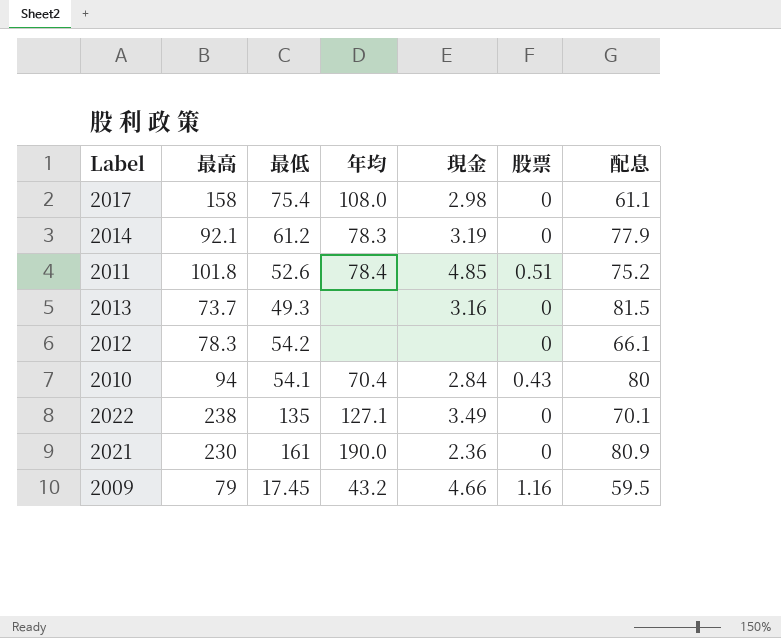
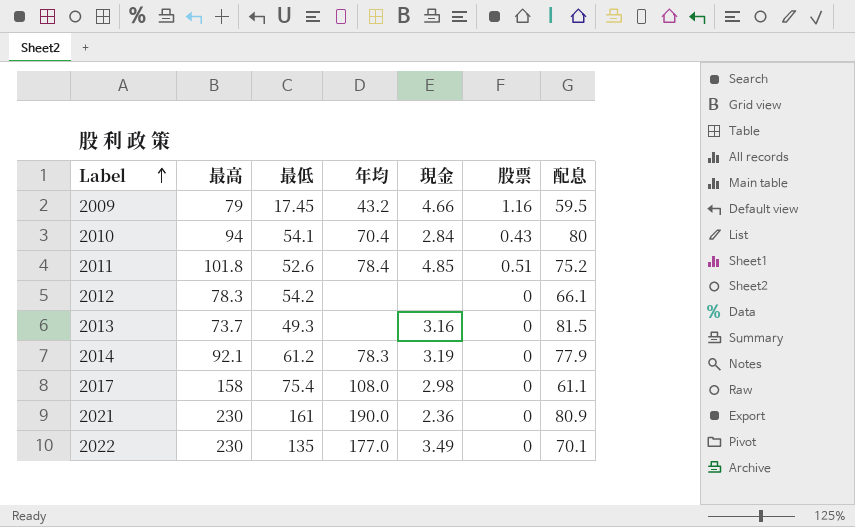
row order: none -> Label ascending
2022 | 最高: 238 -> 230
2022 | 年均: 127.1 -> 177.0

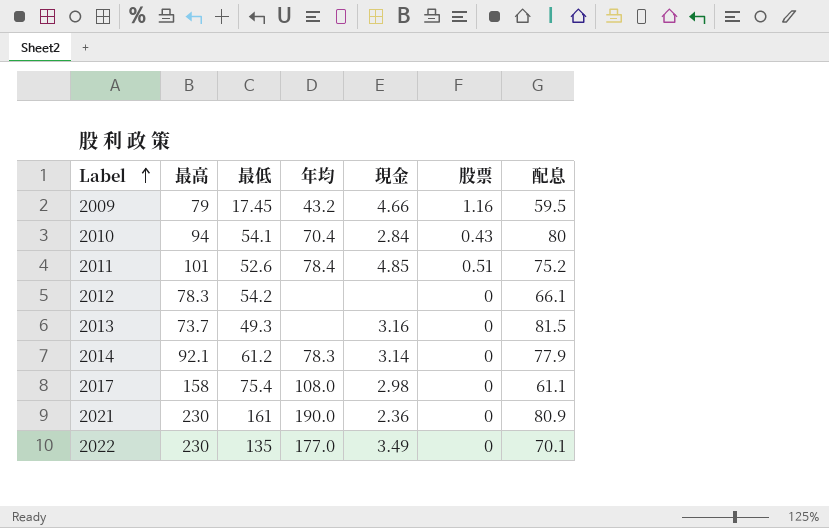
2011 | 最高: 101.8 -> 101
2014 | 現金: 3.19 -> 3.14

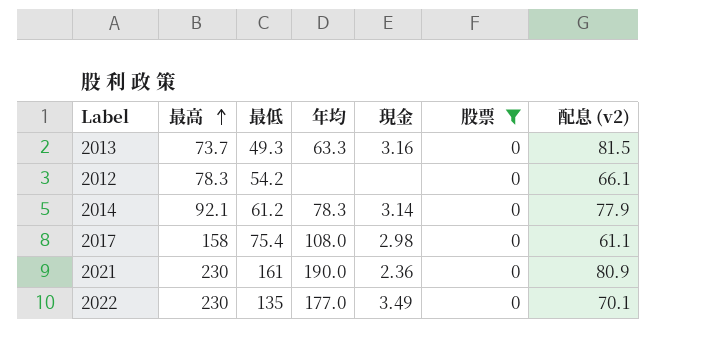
filter: none -> 股票 = 0
row order: Label ascending -> 最高 ascending
column name: 配息 -> 配息 (v2)
2013 | 年均: none -> 63.3

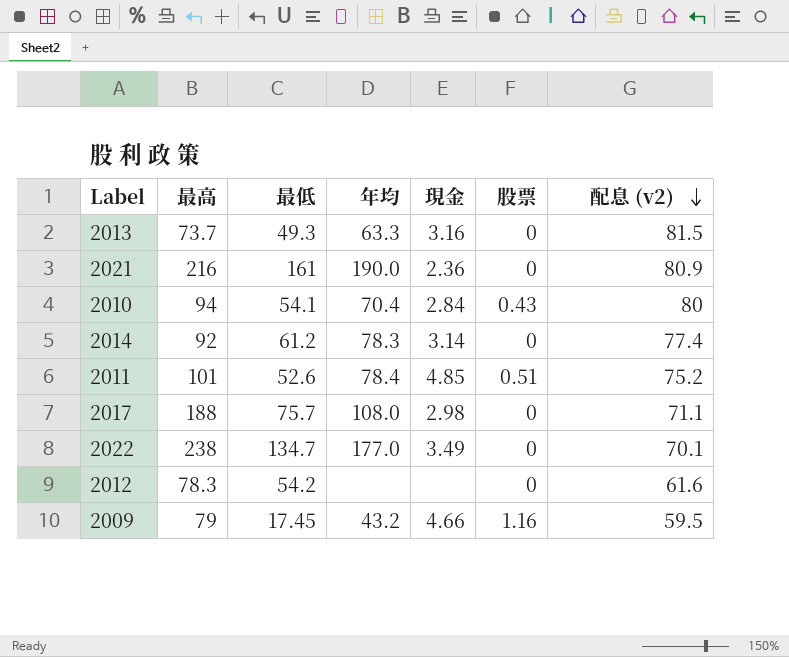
filter: 股票 = 0 -> none
row order: 最高 ascending -> 配息 (v2) descending
2021 | 最高: 230 -> 216
2014 | 最高: 92.1 -> 92
2014 | 配息 (v2): 77.9 -> 77.4
2017 | 最高: 158 -> 188
2017 | 最低: 75.4 -> 75.7
2017 | 配息 (v2): 61.1 -> 71.1
2022 | 最高: 230 -> 238
2022 | 最低: 135 -> 134.7
2012 | 配息 (v2): 66.1 -> 61.6

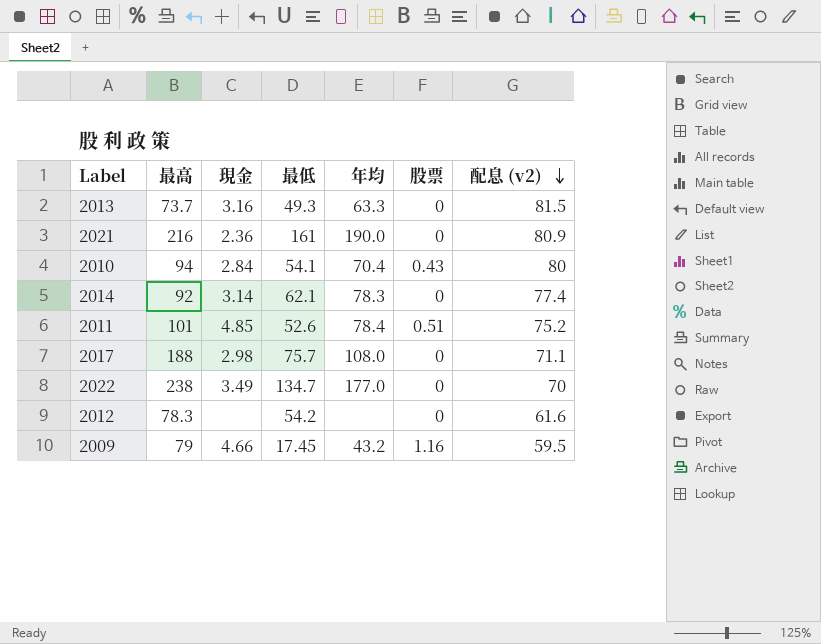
column 現金 | position: 5 -> 3
2014 | 最低: 61.2 -> 62.1
2022 | 配息 (v2): 70.1 -> 70

